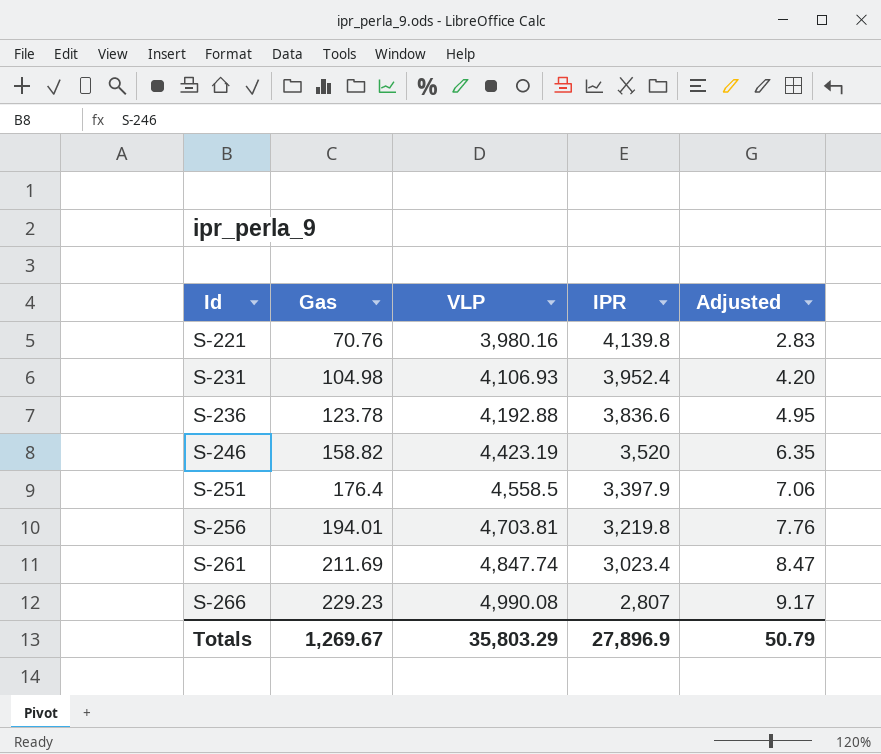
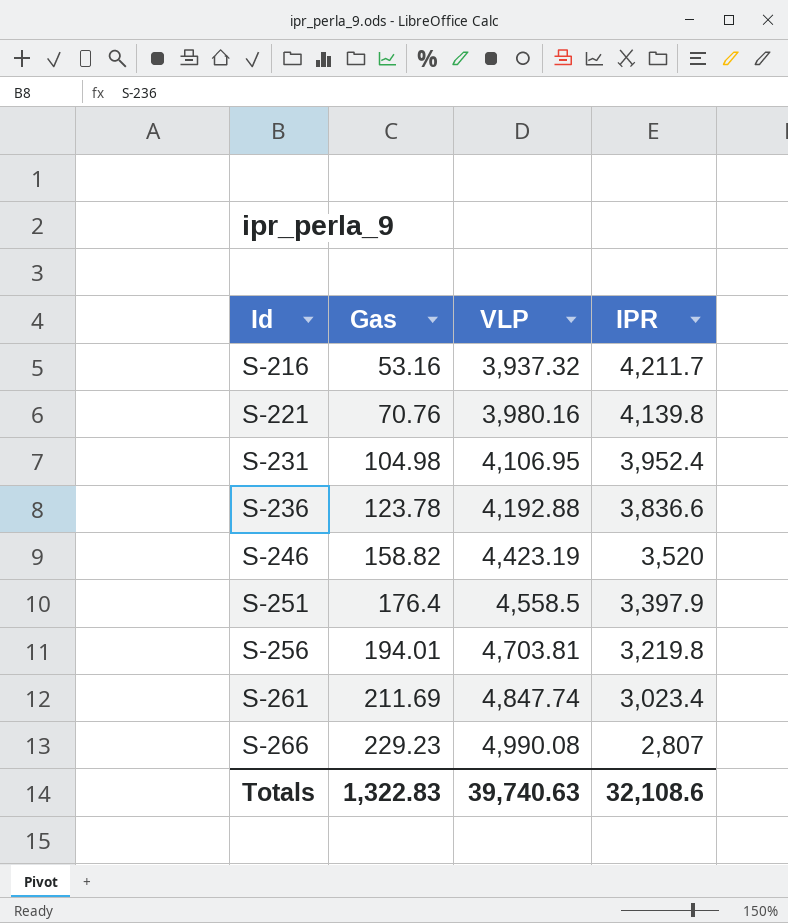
column Adjusted | formula: [Gas] * 0.04 -> none
row S-216: none -> 53.16 | 3,937.32 | 4,211.7
S-231 | VLP: 4,106.93 -> 4,106.95
Totals | Gas: 1,269.67 -> 1,322.83
Totals | VLP: 35,803.29 -> 39,740.63
Totals | IPR: 27,896.9 -> 32,108.6

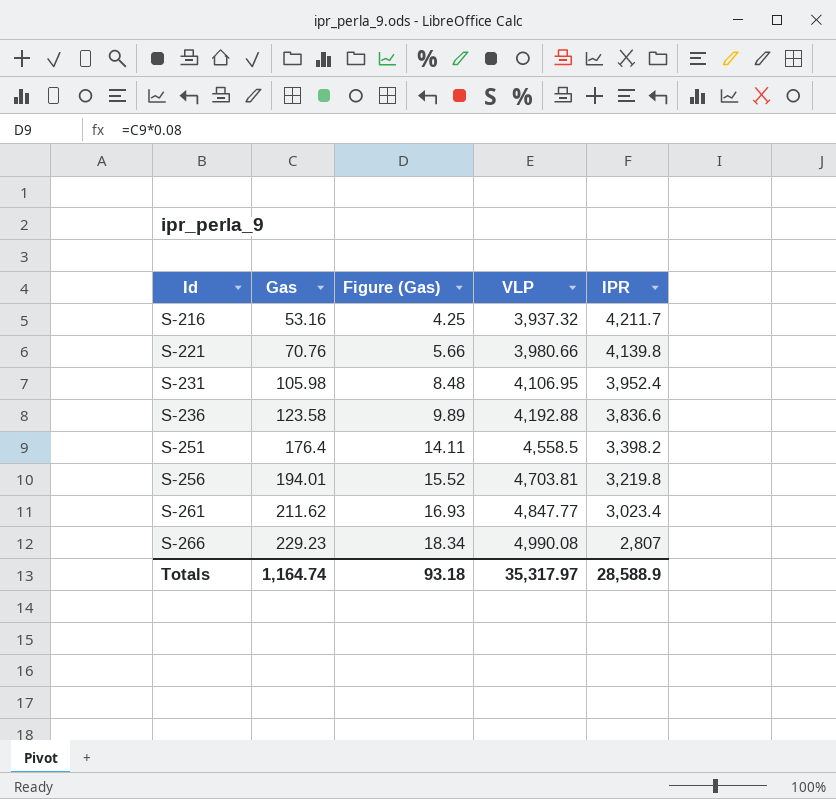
column Figure (Gas) | formula: none -> [Gas] * 0.08
row S-246: 158.82 | 4,423.19 | 3,520 -> none
S-221 | VLP: 3,980.16 -> 3,980.66
S-231 | Gas: 104.98 -> 105.98
S-236 | Gas: 123.78 -> 123.58
S-251 | IPR: 3,397.9 -> 3,398.2
S-261 | Gas: 211.69 -> 211.62
S-261 | VLP: 4,847.74 -> 4,847.77
Totals | Gas: 1,322.83 -> 1,164.74
Totals | VLP: 39,740.63 -> 35,317.97
Totals | IPR: 32,108.6 -> 28,588.9

